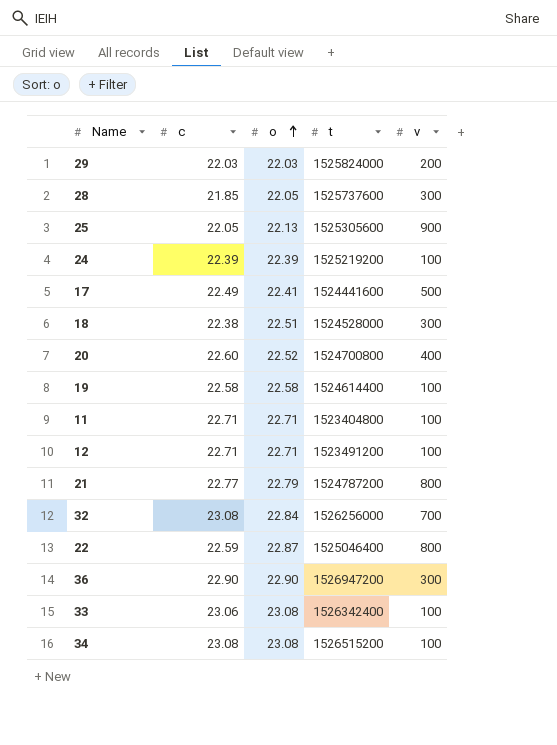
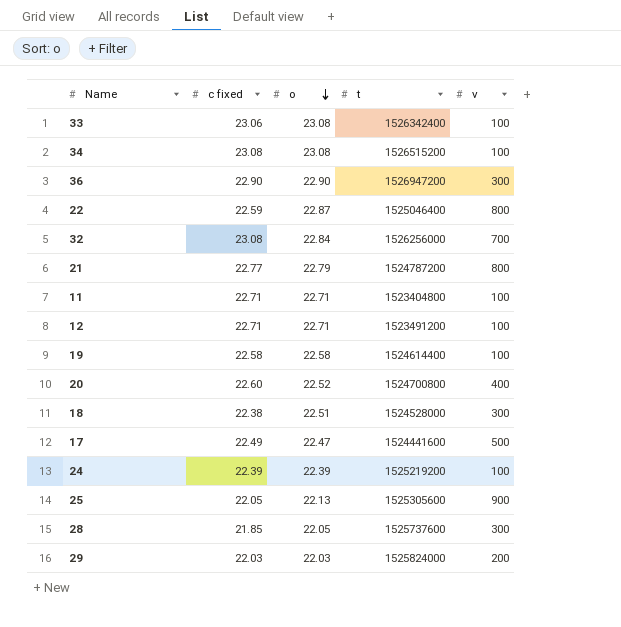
row order: o ascending -> o descending
column name: c -> c fixed
17 | o: 22.41 -> 22.47

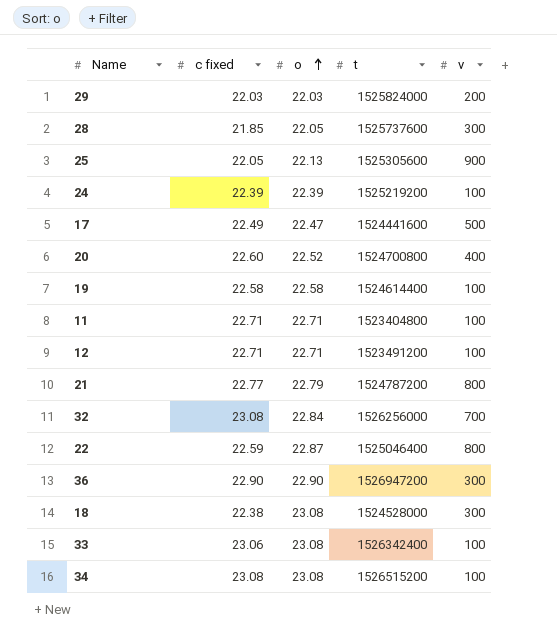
row order: o descending -> o ascending
18 | o: 22.51 -> 23.08

